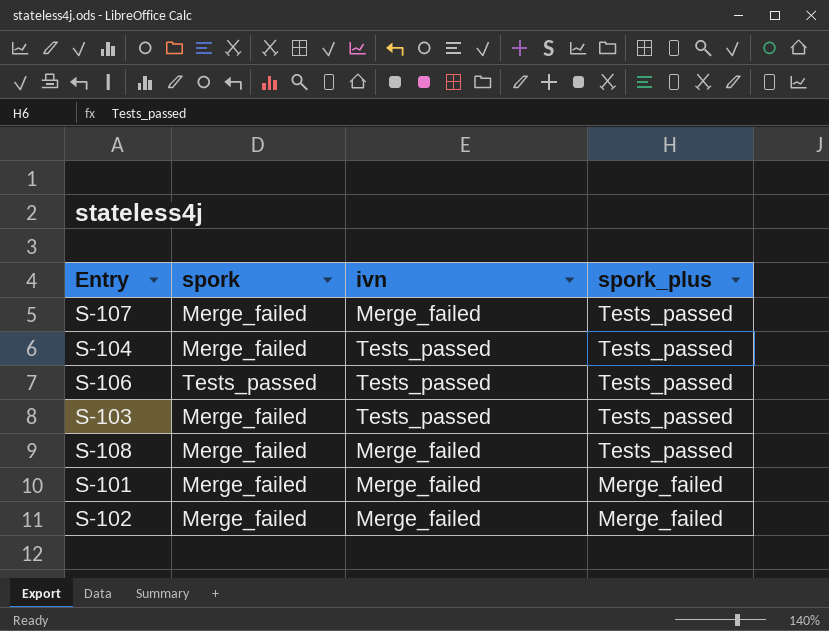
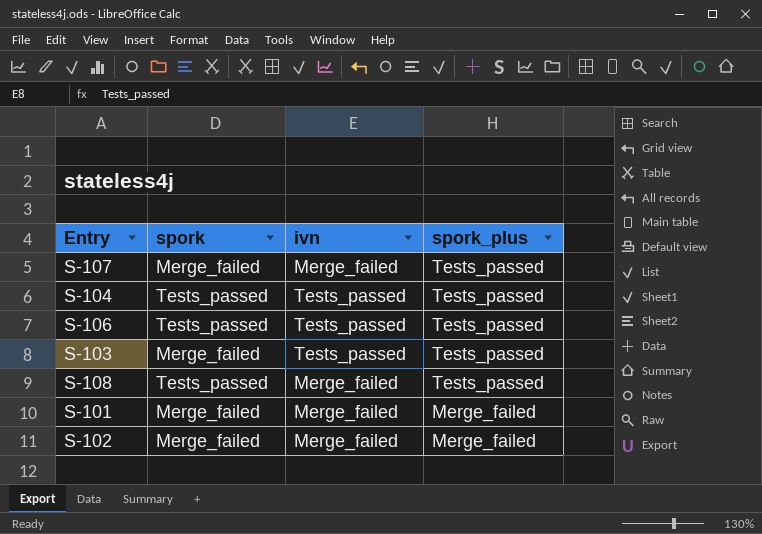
S-104 | spork: Merge_failed -> Tests_passed
S-108 | spork: Merge_failed -> Tests_passed

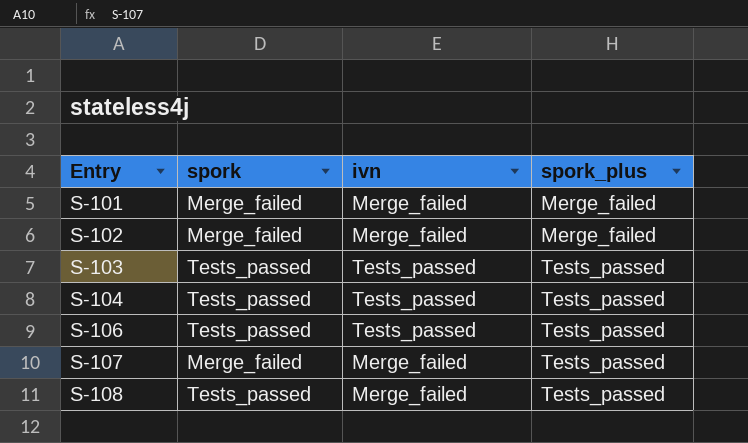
row order: spork_plus descending -> Entry ascending
S-103 | spork: Merge_failed -> Tests_passed

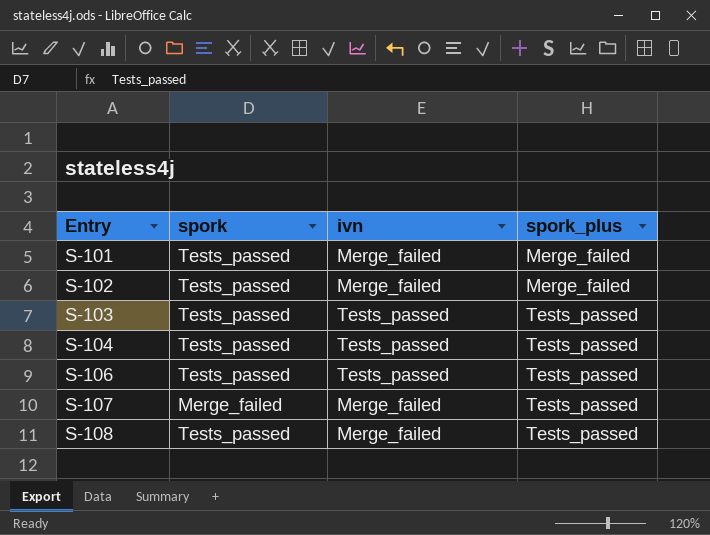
S-101 | spork: Merge_failed -> Tests_passed
S-102 | spork: Merge_failed -> Tests_passed

